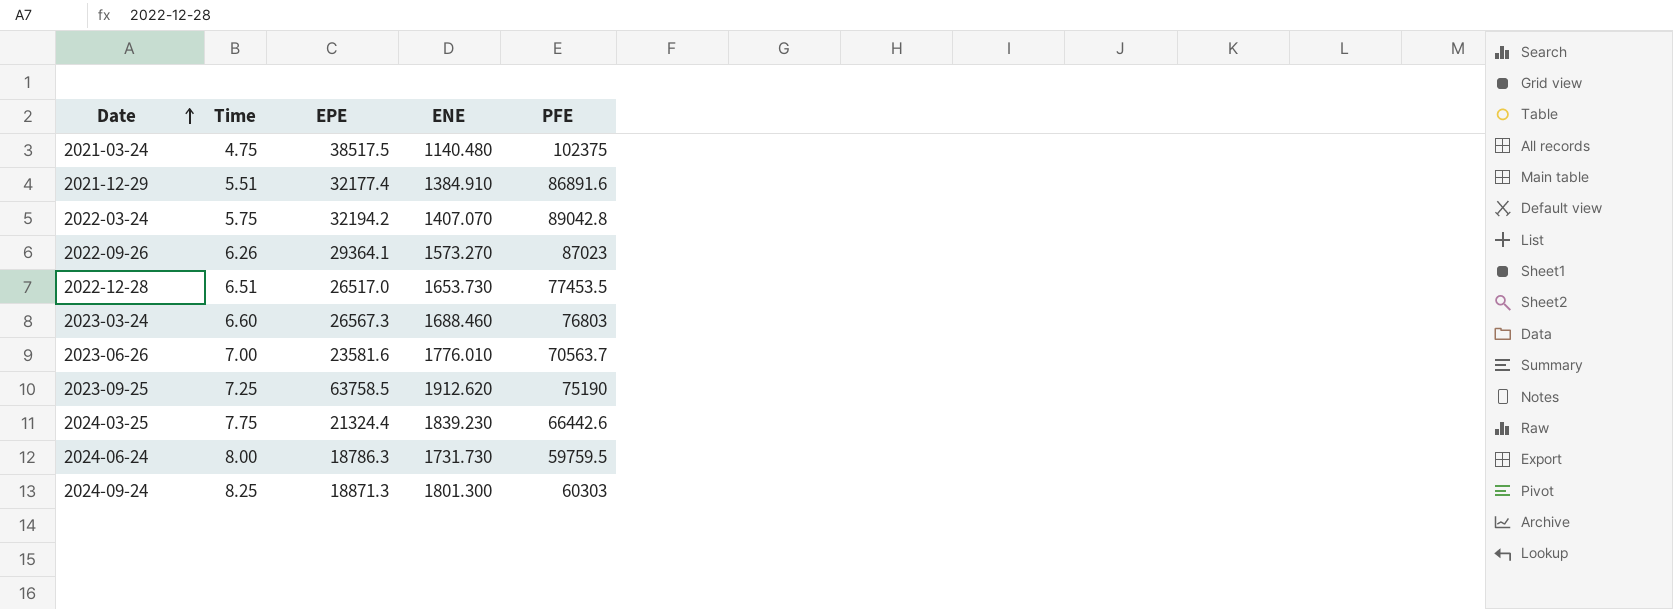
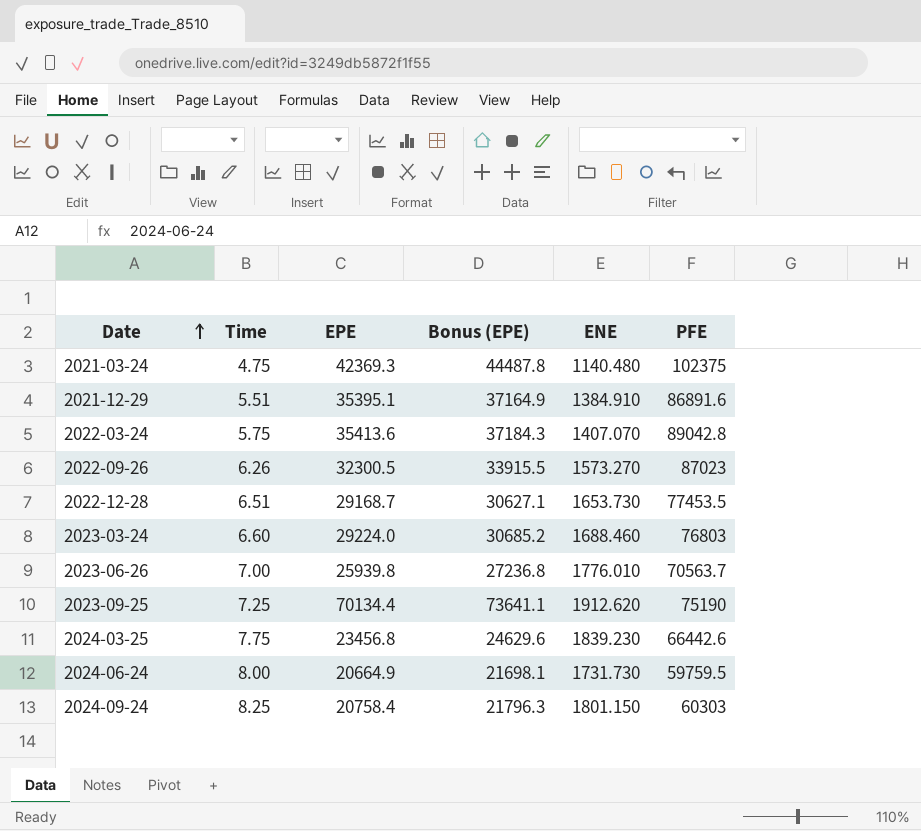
column Bonus (EPE) | formula: none -> [EPE] * 1.05
2021-03-24 | EPE: 38517.5 -> 42369.3
2021-12-29 | EPE: 32177.4 -> 35395.1
2022-03-24 | EPE: 32194.2 -> 35413.6
2022-09-26 | EPE: 29364.1 -> 32300.5
2022-12-28 | EPE: 26517.0 -> 29168.7
2023-03-24 | EPE: 26567.3 -> 29224.0
2023-06-26 | EPE: 23581.6 -> 25939.8
2023-09-25 | EPE: 63758.5 -> 70134.4
2024-03-25 | EPE: 21324.4 -> 23456.8
2024-06-24 | EPE: 18786.3 -> 20664.9
2024-09-24 | EPE: 18871.3 -> 20758.4
2024-09-24 | ENE: 1801.300 -> 1801.150

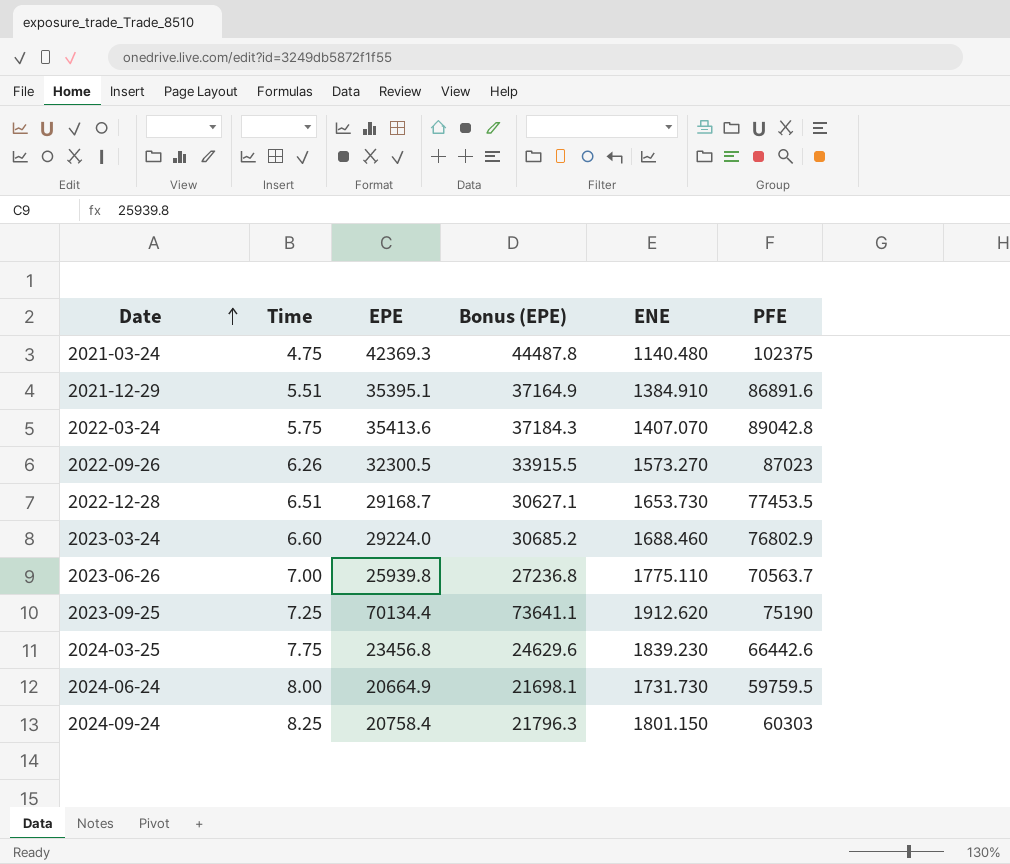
2023-03-24 | PFE: 76803 -> 76802.9
2023-06-26 | ENE: 1776.010 -> 1775.110

